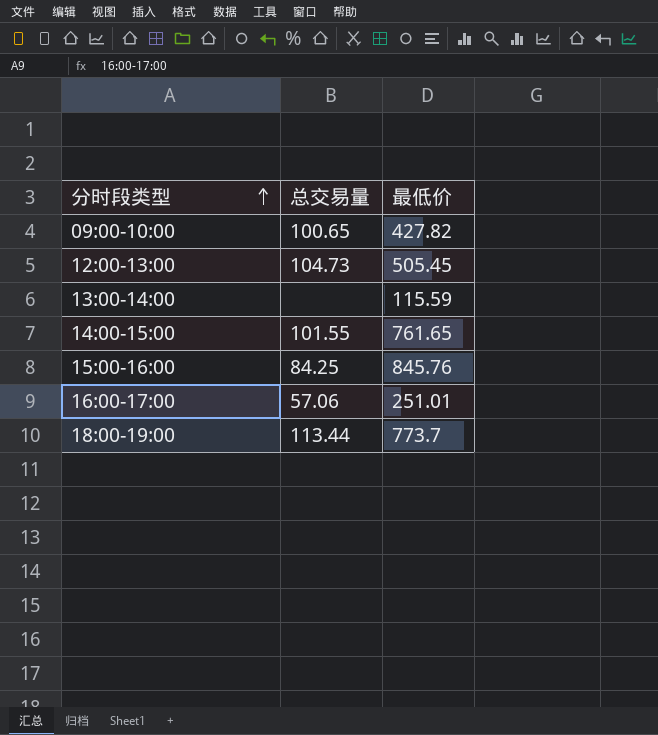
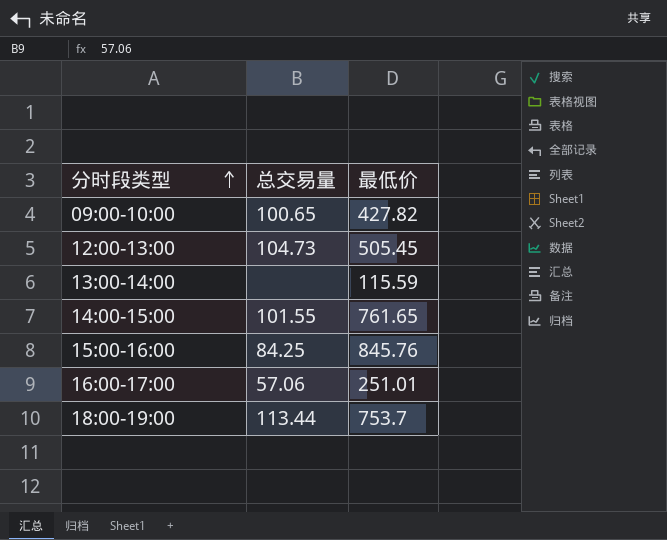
18:00-19:00 | 最低价: 773.7 -> 753.7

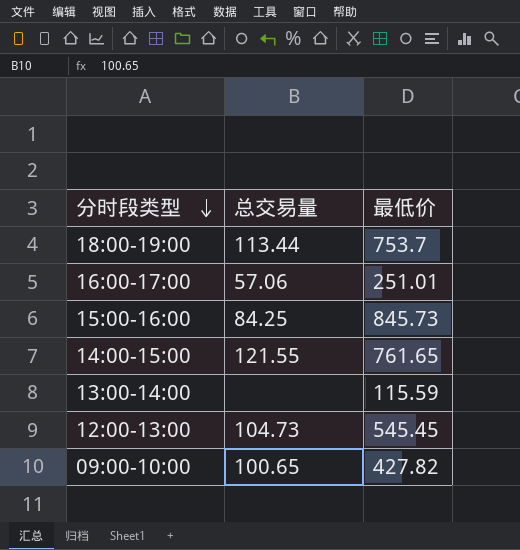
row order: 分时段类型 ascending -> 分时段类型 descending
15:00-16:00 | 最低价: 845.76 -> 845.73
14:00-15:00 | 总交易量: 101.55 -> 121.55
12:00-13:00 | 最低价: 505.45 -> 545.45

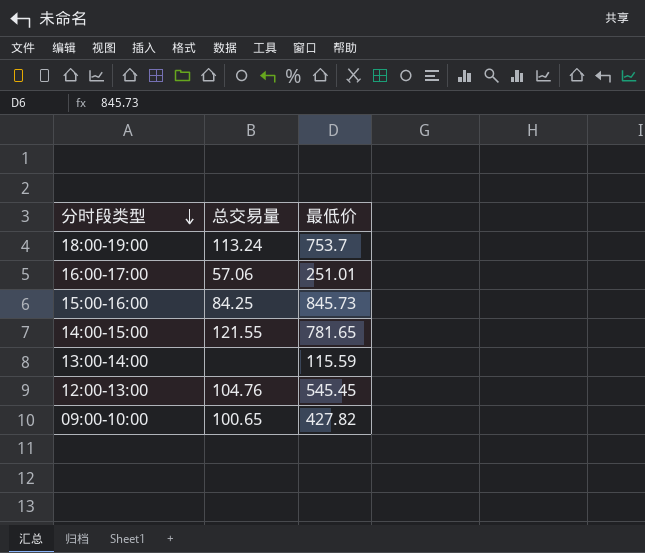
18:00-19:00 | 总交易量: 113.44 -> 113.24
14:00-15:00 | 最低价: 761.65 -> 781.65
12:00-13:00 | 总交易量: 104.73 -> 104.76

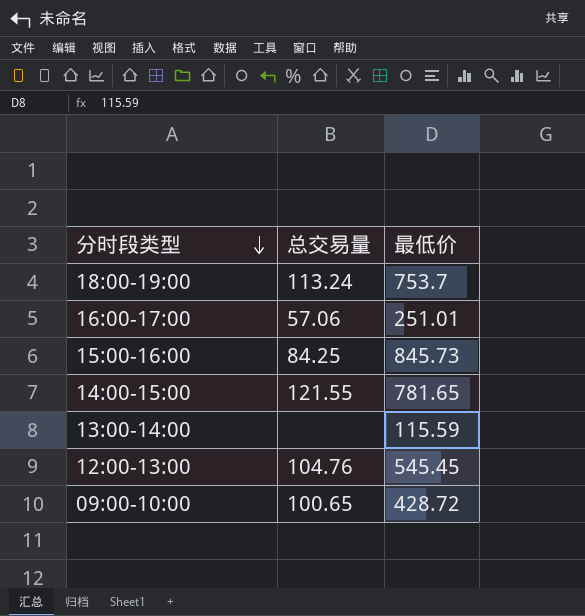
09:00-10:00 | 最低价: 427.82 -> 428.72

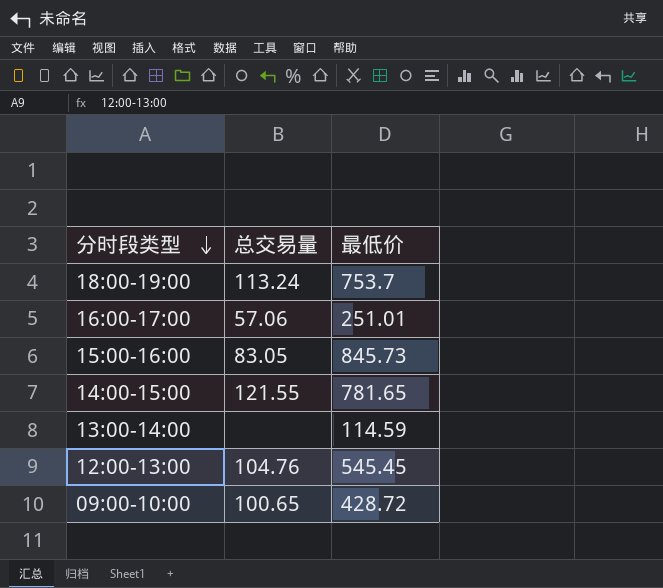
15:00-16:00 | 总交易量: 84.25 -> 83.05
13:00-14:00 | 最低价: 115.59 -> 114.59

